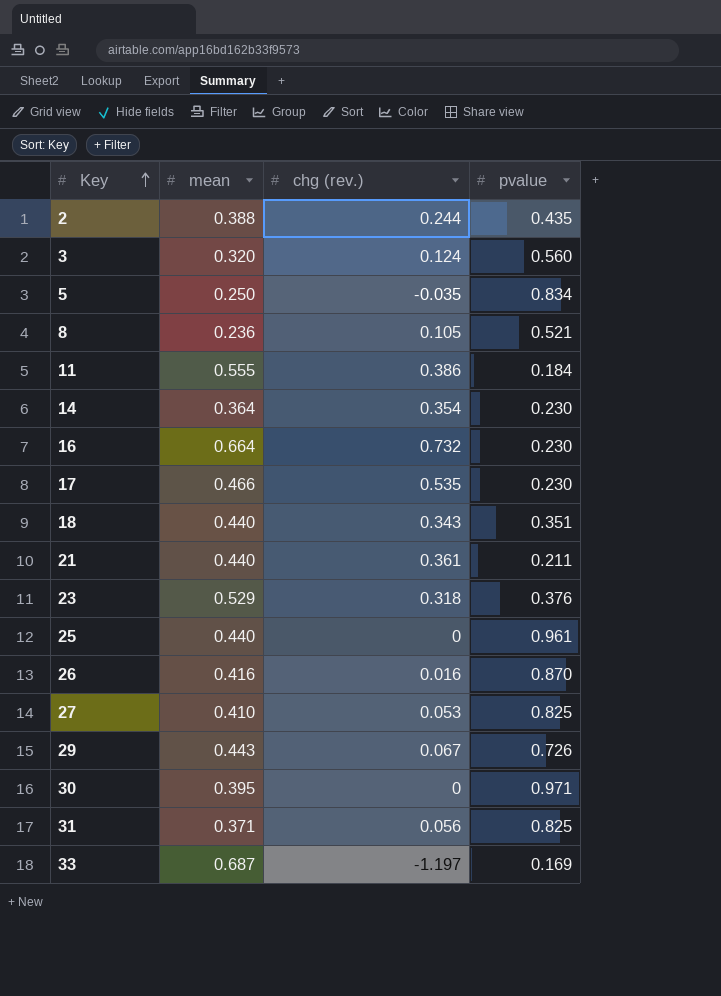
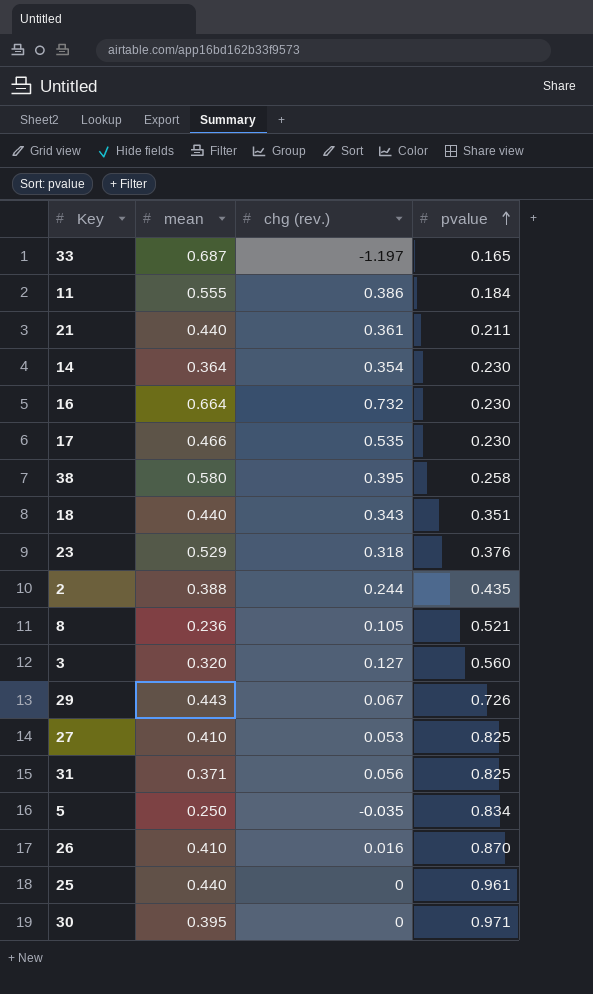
row order: Key ascending -> pvalue ascending
33 | pvalue: 0.169 -> 0.165
row 38: none -> 0.580 | 0.395 | 0.258
3 | chg (rev.): 0.124 -> 0.127
26 | mean: 0.416 -> 0.410

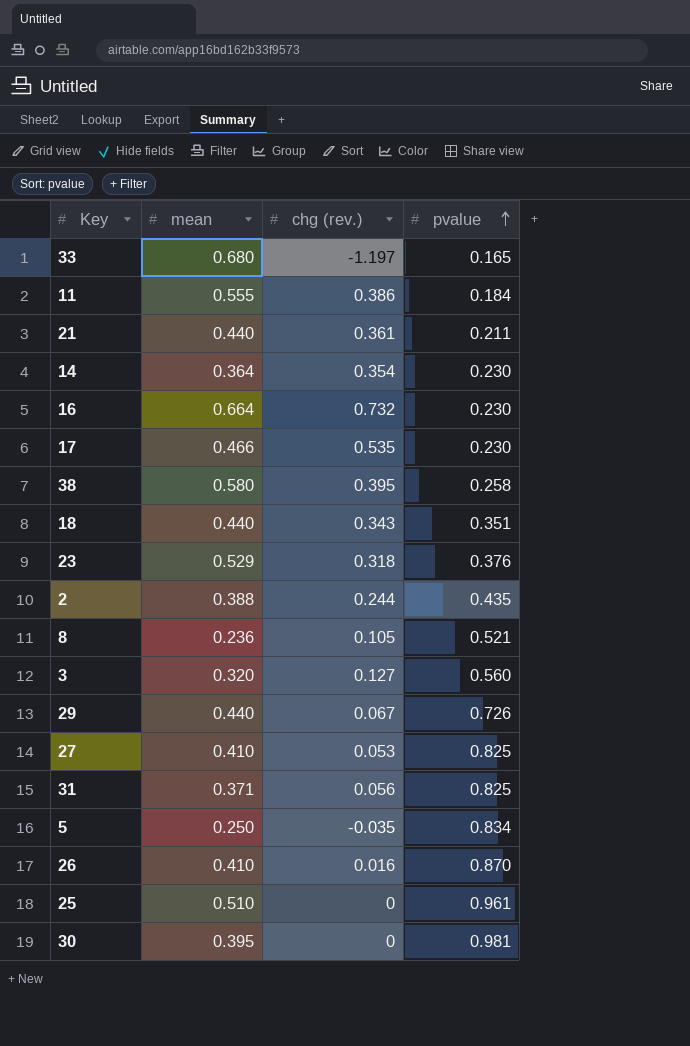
33 | mean: 0.687 -> 0.680
29 | mean: 0.443 -> 0.440
25 | mean: 0.440 -> 0.510
30 | pvalue: 0.971 -> 0.981

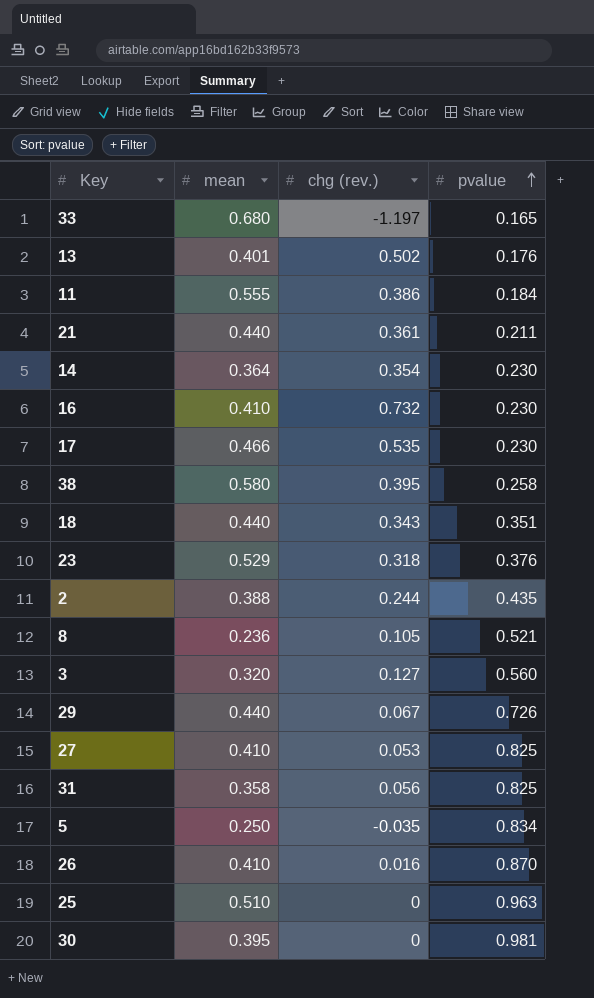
row 13: none -> 0.401 | 0.502 | 0.176
16 | mean: 0.664 -> 0.410
31 | mean: 0.371 -> 0.358
25 | pvalue: 0.961 -> 0.963

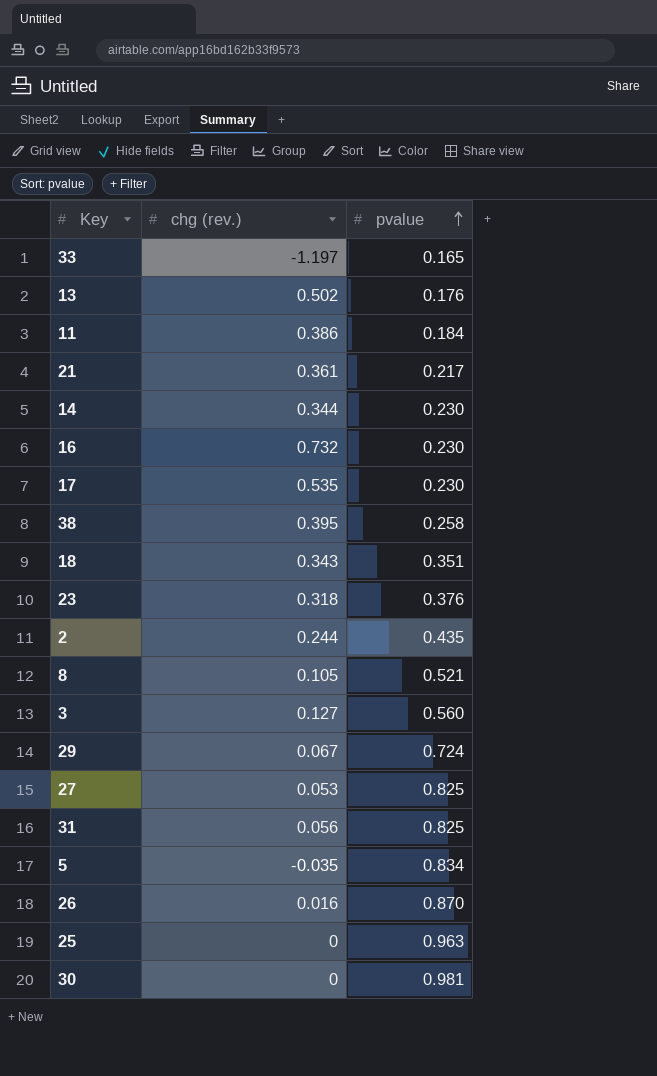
column mean | position: 2 -> none
21 | pvalue: 0.211 -> 0.217
14 | chg (rev.): 0.354 -> 0.344
29 | pvalue: 0.726 -> 0.724

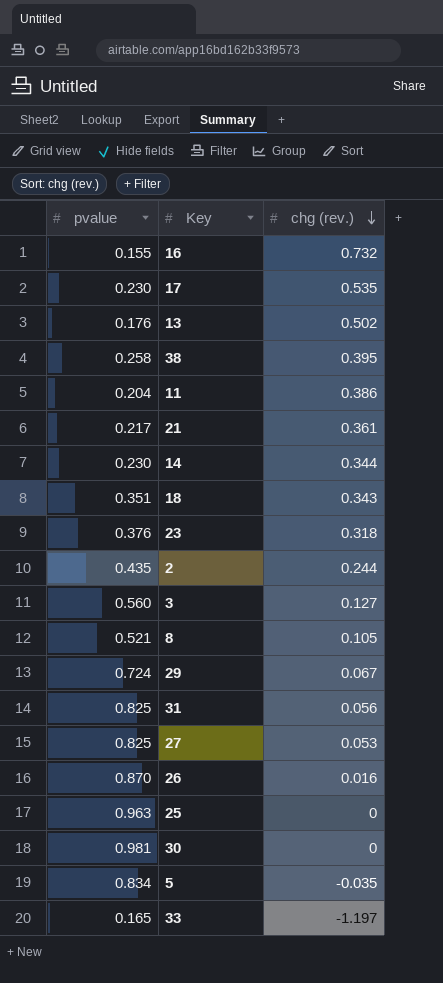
row order: pvalue ascending -> chg (rev.) descending
column pvalue | position: 3 -> 1
16 | pvalue: 0.230 -> 0.155
11 | pvalue: 0.184 -> 0.204

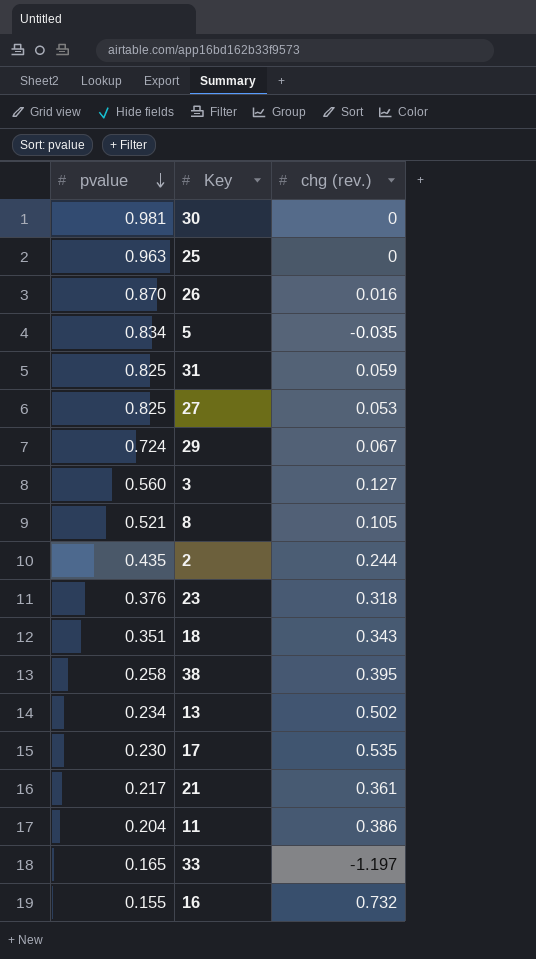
row order: chg (rev.) descending -> pvalue descending
row 14: 0.230 | 0.344 -> none
31 | chg (rev.): 0.056 -> 0.059
13 | pvalue: 0.176 -> 0.234

